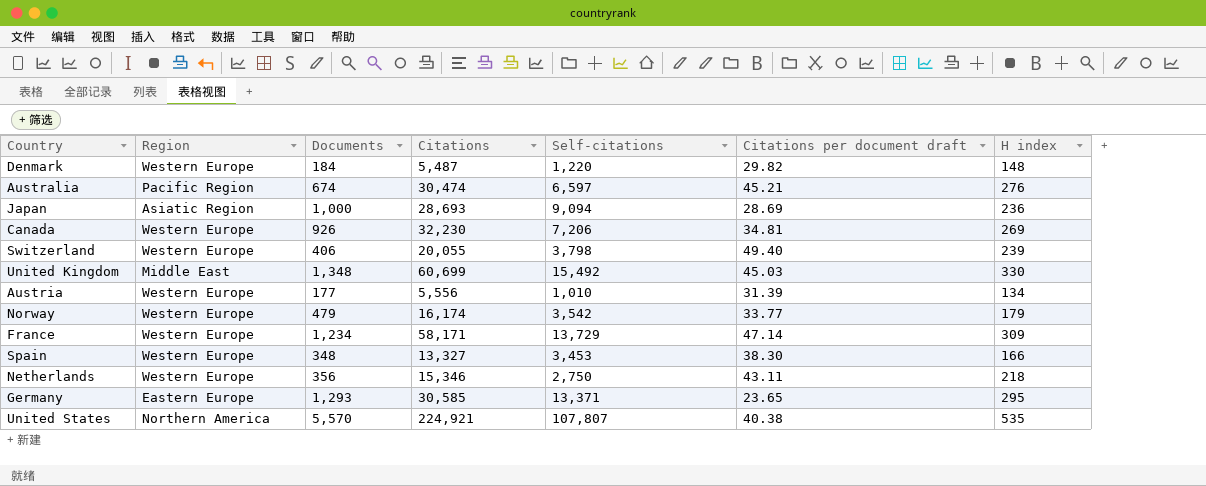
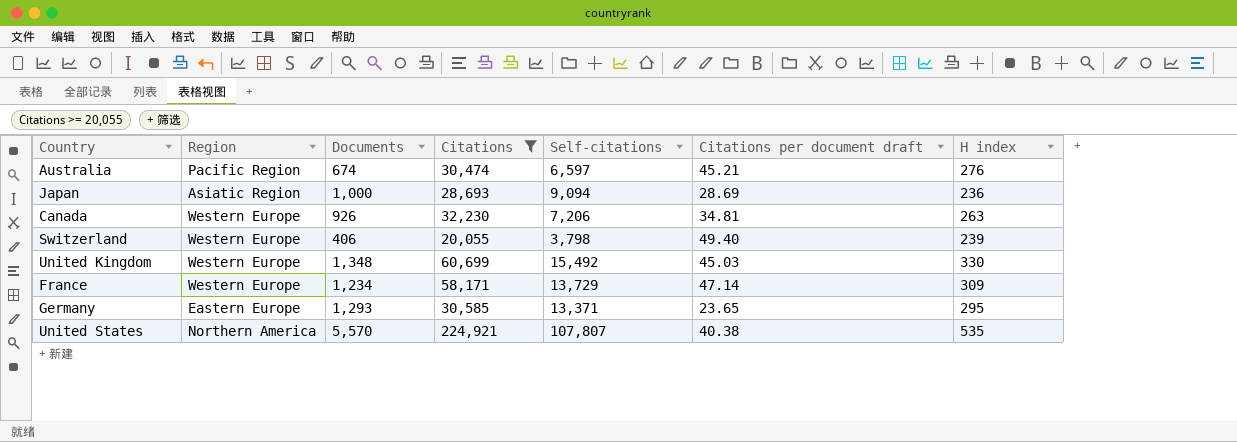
filter: none -> Citations >= 20,055
Canada | H index: 269 -> 263
United Kingdom | Region: Middle East -> Western Europe

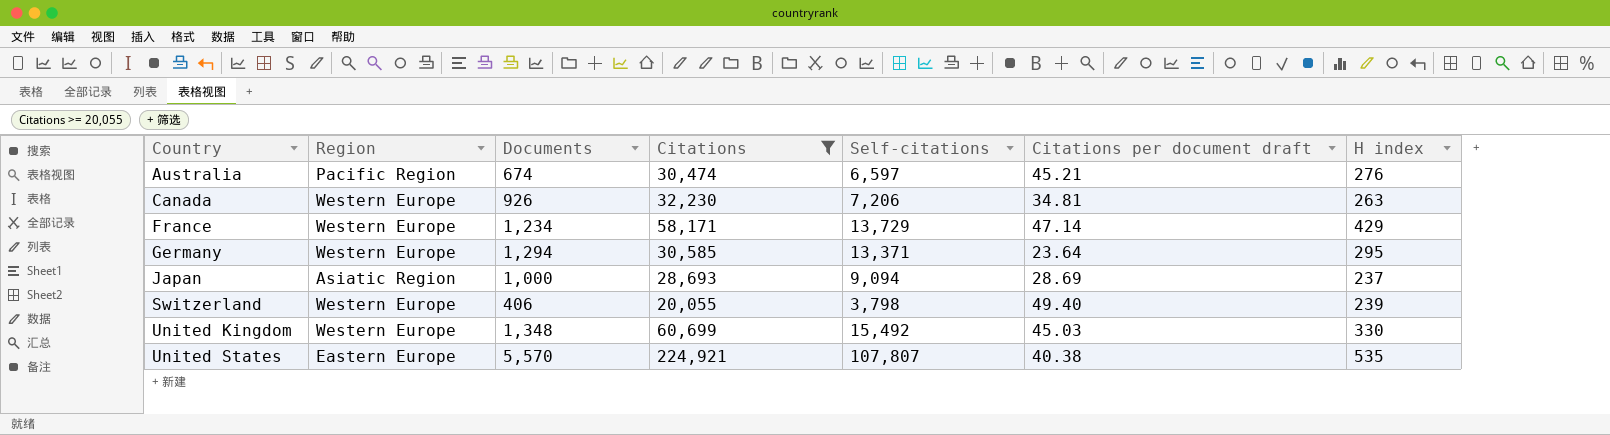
row order: none -> Country ascending
France | H index: 309 -> 429
Germany | Region: Eastern Europe -> Western Europe
Germany | Documents: 1,293 -> 1,294
Germany | Citations per document draft: 23.65 -> 23.64
Japan | H index: 236 -> 237
United States | Region: Northern America -> Eastern Europe

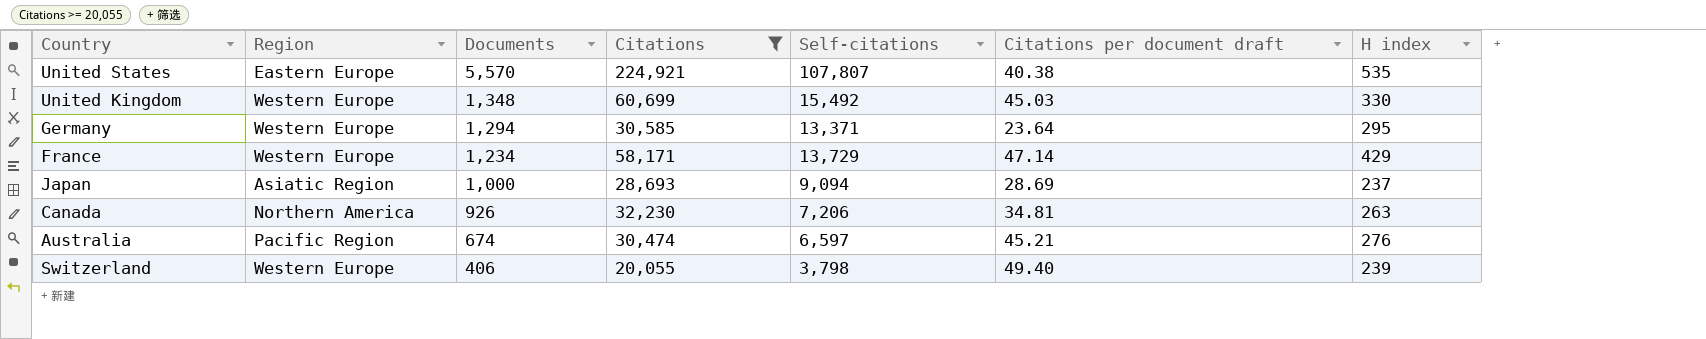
row order: Country ascending -> Documents descending
Canada | Region: Western Europe -> Northern America

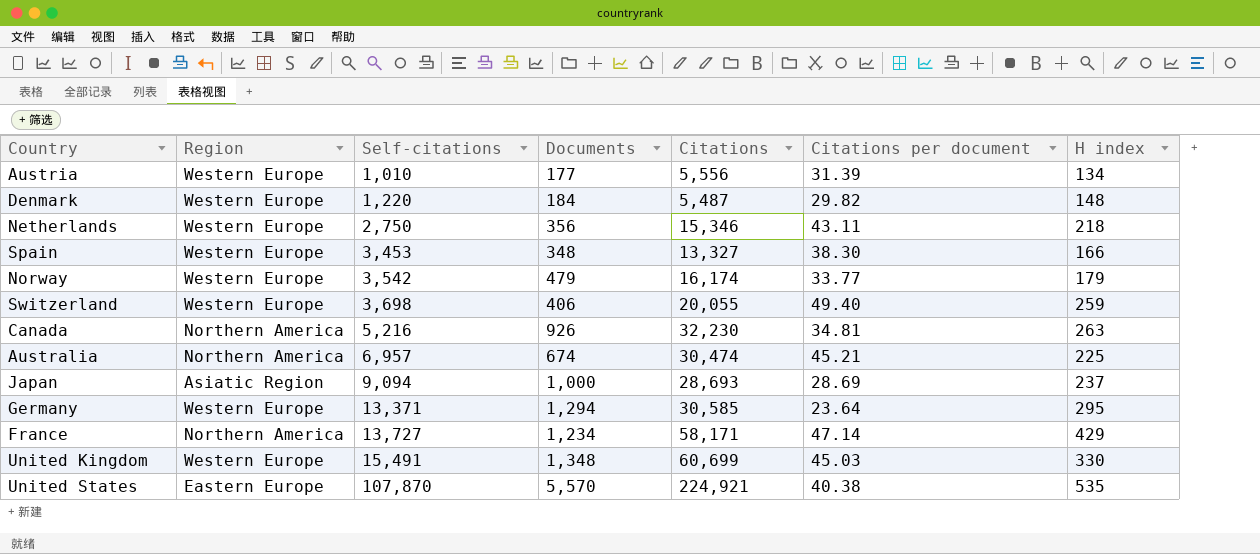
filter: Citations >= 20,055 -> none
row order: Documents descending -> Self-citations ascending
column Self-citations | position: 5 -> 3
column name: Citations per document draft -> Citations per document
Switzerland | Self-citations: 3,798 -> 3,698
Switzerland | H index: 239 -> 259
Canada | Self-citations: 7,206 -> 5,216
Australia | Region: Pacific Region -> Northern America
Australia | Self-citations: 6,597 -> 6,957
Australia | H index: 276 -> 225
France | Region: Western Europe -> Northern America
France | Self-citations: 13,729 -> 13,727
United Kingdom | Self-citations: 15,492 -> 15,491
United States | Self-citations: 107,807 -> 107,870

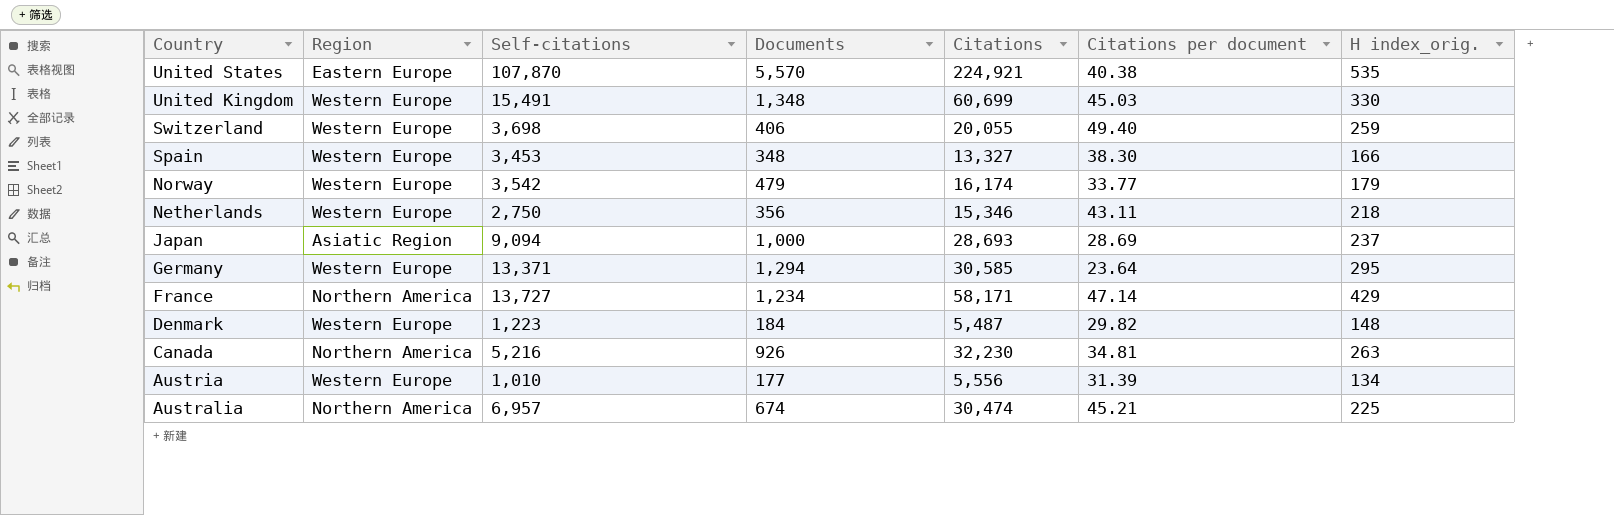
row order: Self-citations ascending -> Country descending
column name: H index -> H index_orig.
Denmark | Self-citations: 1,220 -> 1,223

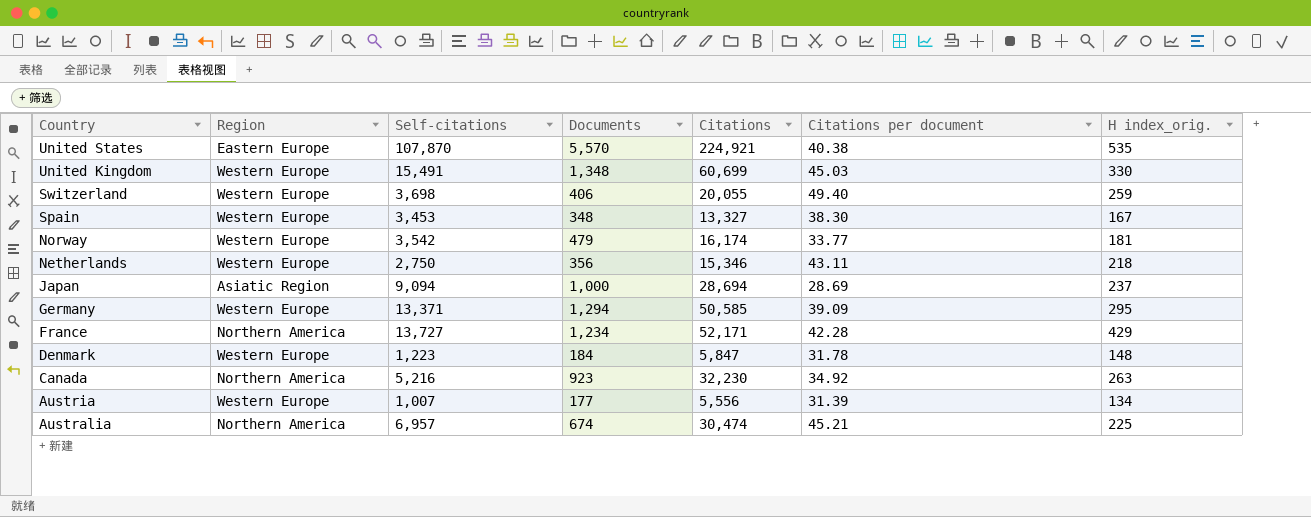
Spain | H index_orig.: 166 -> 167
Norway | H index_orig.: 179 -> 181
Japan | Citations: 28,693 -> 28,694
Germany | Citations: 30,585 -> 50,585
Germany | Citations per document: 23.64 -> 39.09
France | Citations: 58,171 -> 52,171
France | Citations per document: 47.14 -> 42.28
Denmark | Citations: 5,487 -> 5,847
Denmark | Citations per document: 29.82 -> 31.78
Canada | Documents: 926 -> 923
Canada | Citations per document: 34.81 -> 34.92
Austria | Self-citations: 1,010 -> 1,007

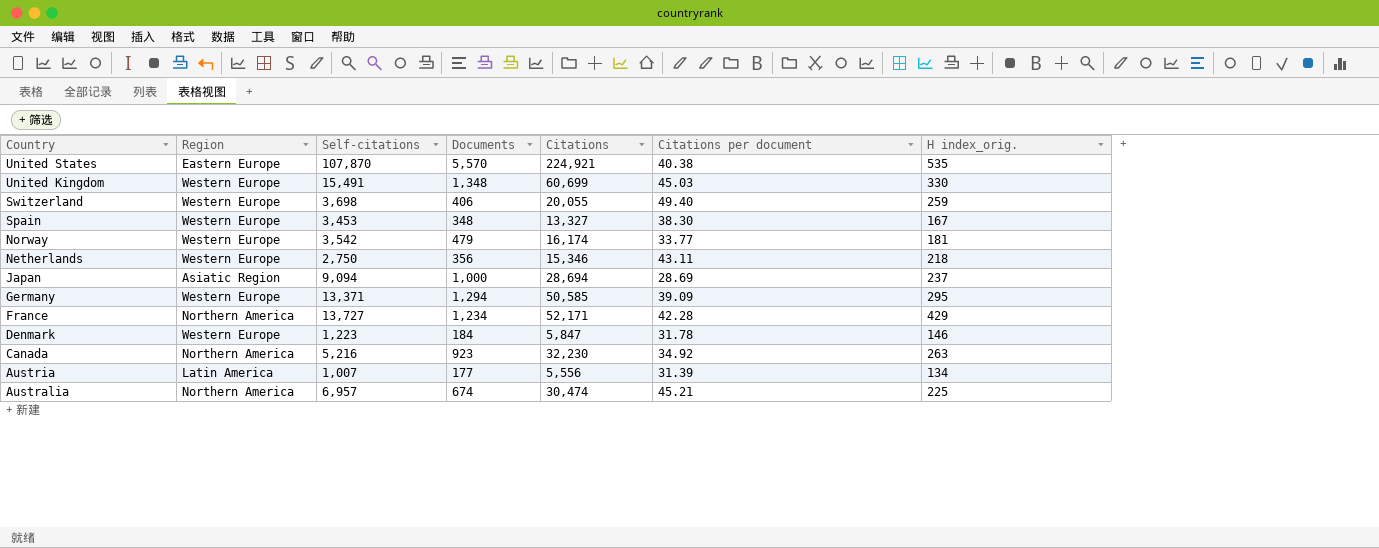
Denmark | H index_orig.: 148 -> 146
Austria | Region: Western Europe -> Latin America

